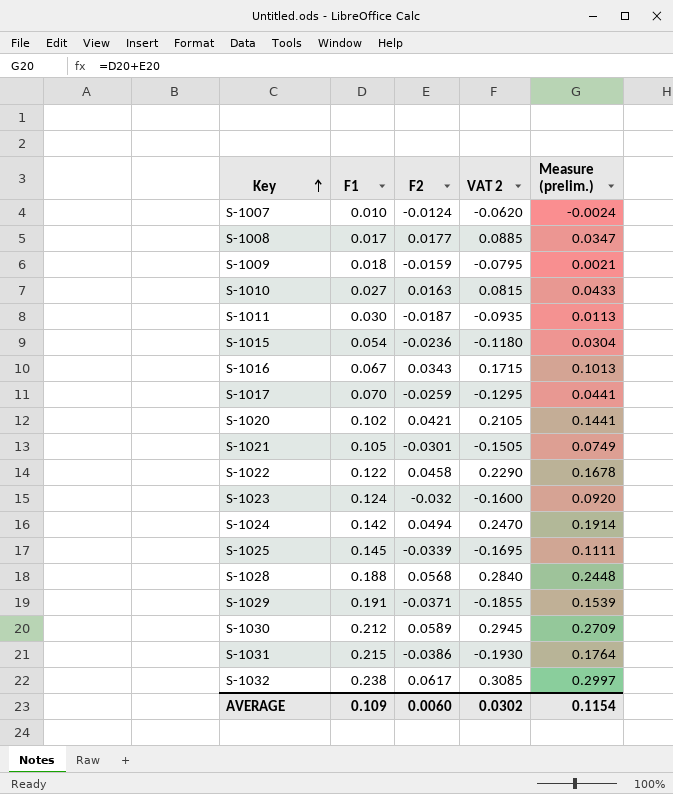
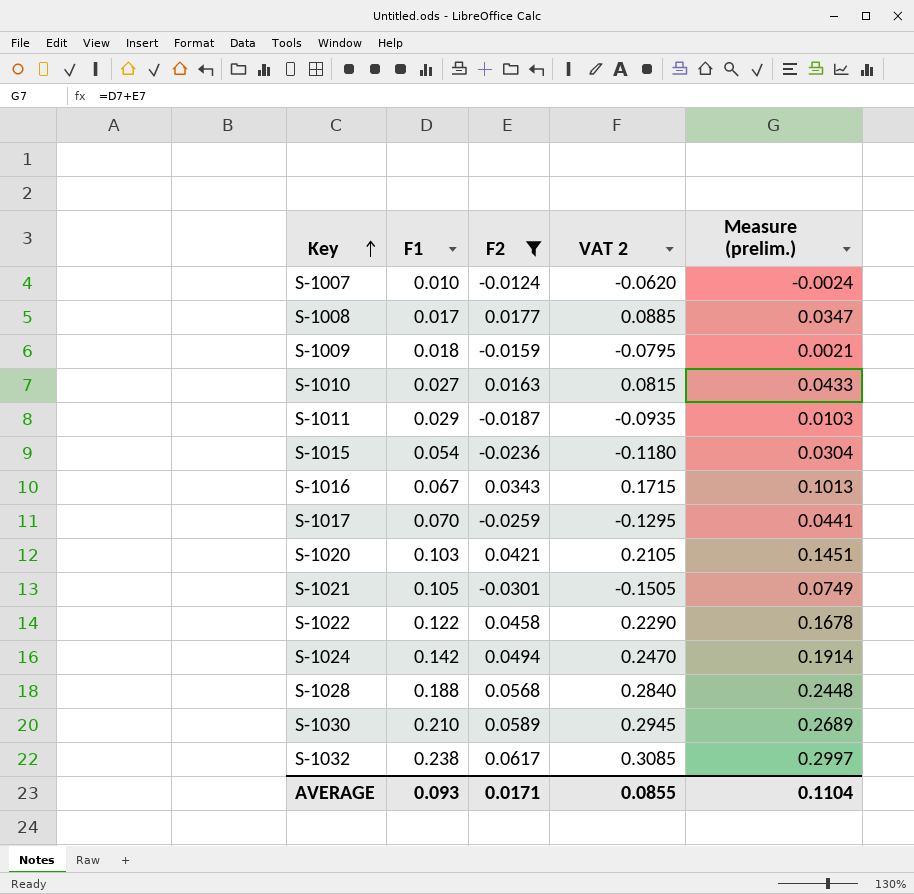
filter: none -> F2 >= -0.0301
S-1011 | F1: 0.030 -> 0.029
S-1011 | Measure (prelim.): 0.0113 -> 0.0103
S-1020 | F1: 0.102 -> 0.103
S-1020 | Measure (prelim.): 0.1441 -> 0.1451
S-1030 | F1: 0.212 -> 0.210
S-1030 | Measure (prelim.): 0.2709 -> 0.2689
AVERAGE | F1: 0.109 -> 0.093
AVERAGE | F2: 0.0060 -> 0.0171
AVERAGE | VAT 2: 0.0302 -> 0.0855
AVERAGE | Measure (prelim.): 0.1154 -> 0.1104

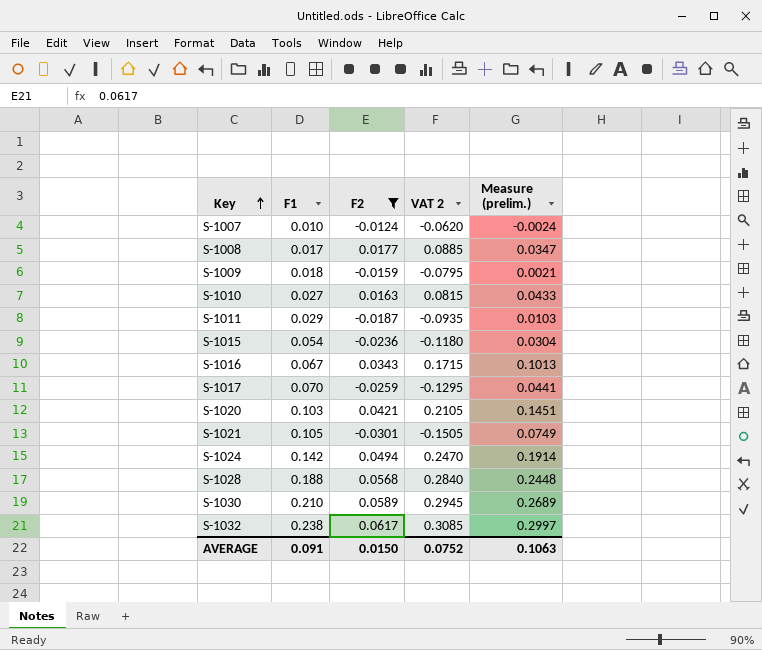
row S-1022: 0.122 | 0.0458 | 0.2290 | 0.1678 -> none
AVERAGE | F1: 0.093 -> 0.091
AVERAGE | F2: 0.0171 -> 0.0150
AVERAGE | VAT 2: 0.0855 -> 0.0752
AVERAGE | Measure (prelim.): 0.1104 -> 0.1063

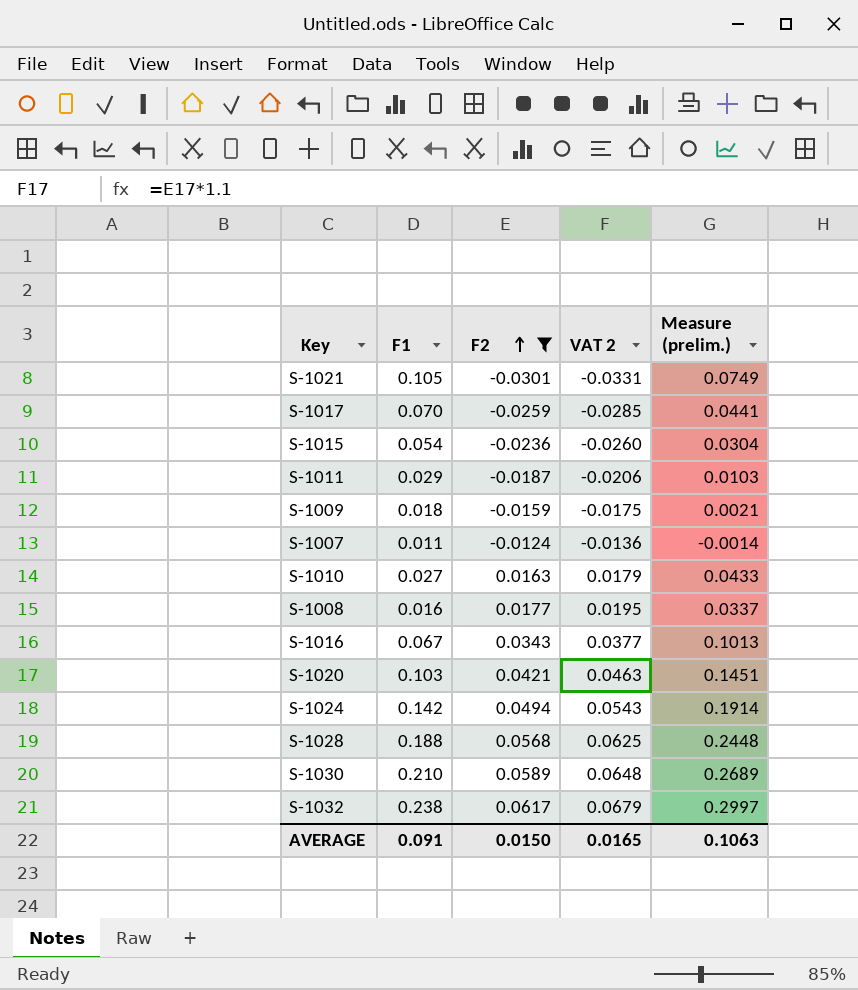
row order: Key ascending -> F2 ascending
column VAT 2 | formula: [F2] * 5 -> [F2] * 1.1
S-1007 | F1: 0.010 -> 0.011
S-1007 | Measure (prelim.): -0.0024 -> -0.0014
S-1008 | F1: 0.017 -> 0.016
S-1008 | Measure (prelim.): 0.0347 -> 0.0337
AVERAGE | VAT 2: 0.0752 -> 0.0165

